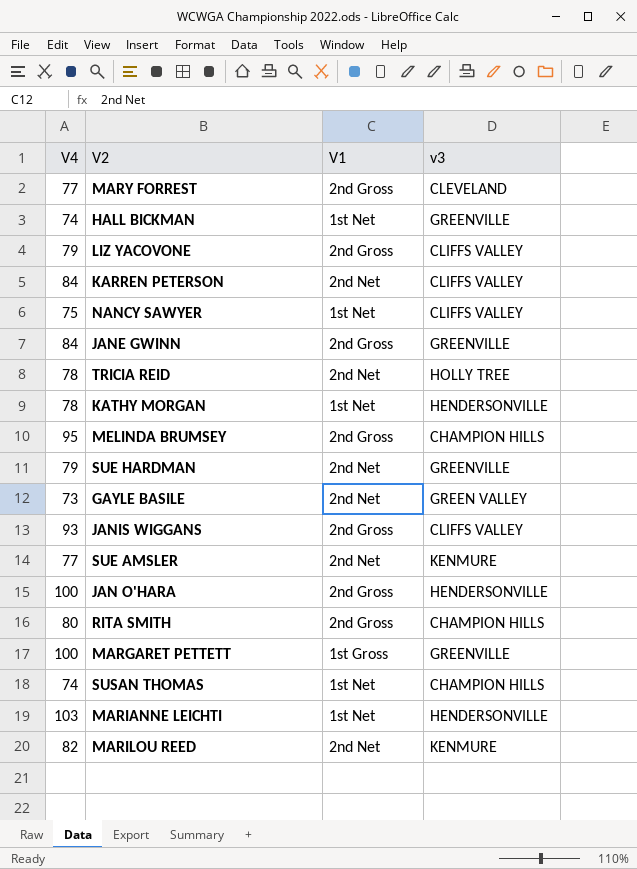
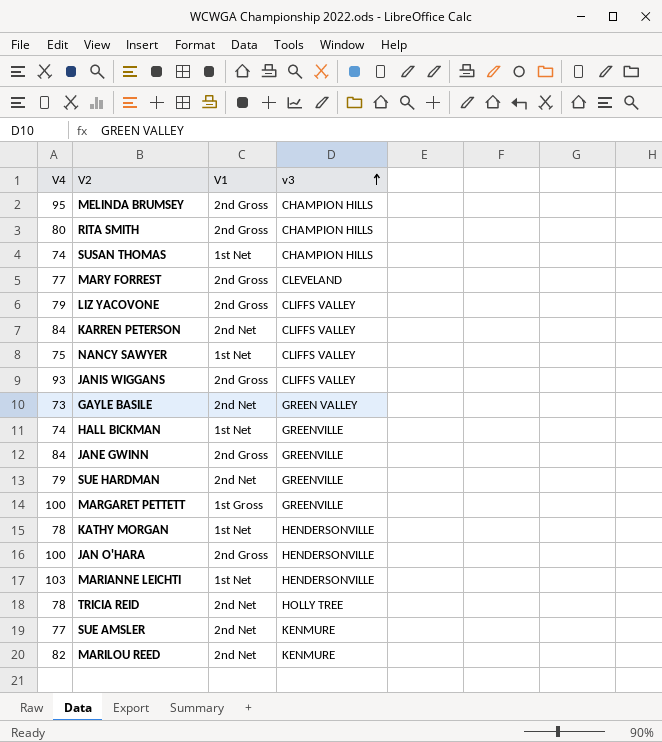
row order: none -> v3 ascending

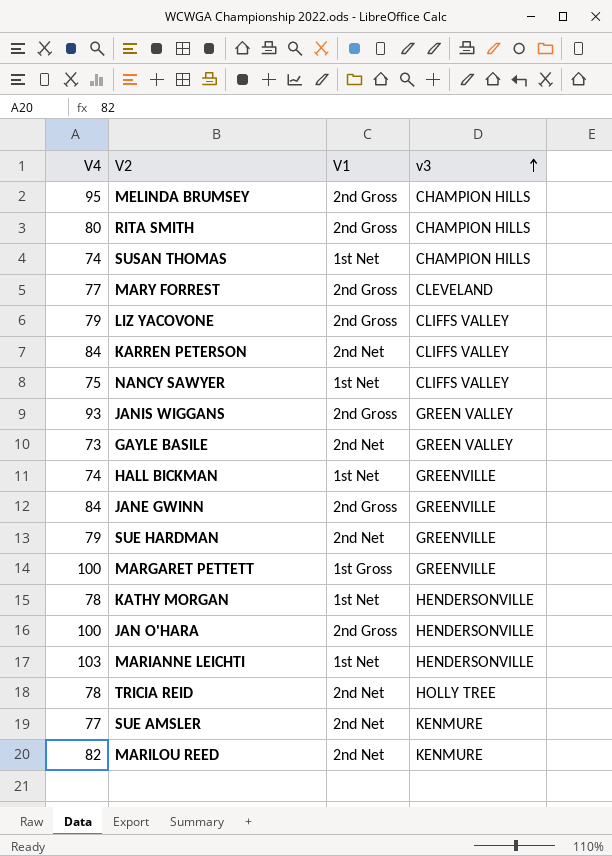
JANIS WIGGANS | v3: CLIFFS VALLEY -> GREEN VALLEY

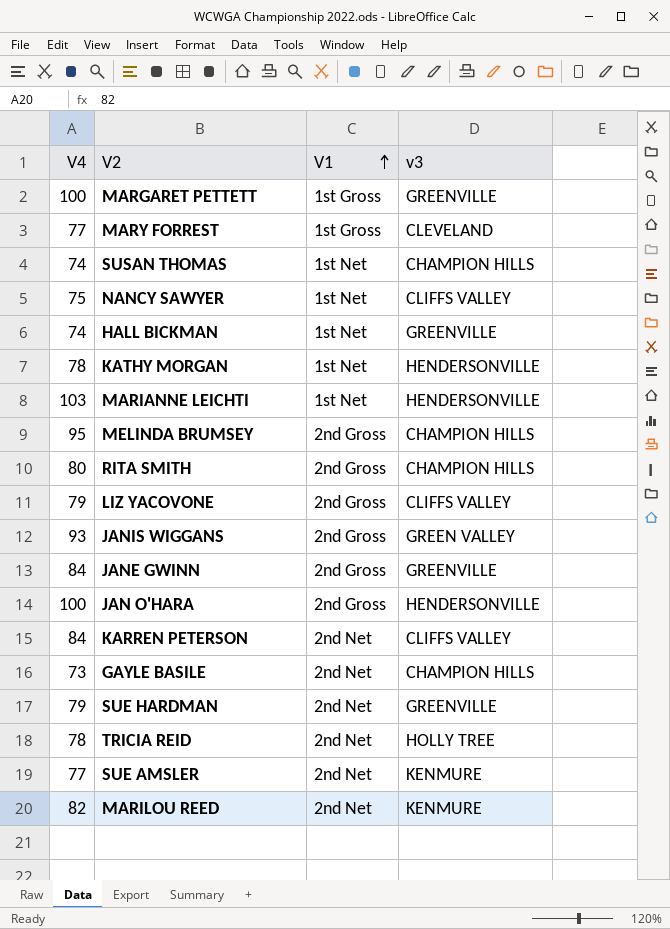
row order: v3 ascending -> V1 ascending
MARY FORREST | V1: 2nd Gross -> 1st Gross
GAYLE BASILE | v3: GREEN VALLEY -> CHAMPION HILLS

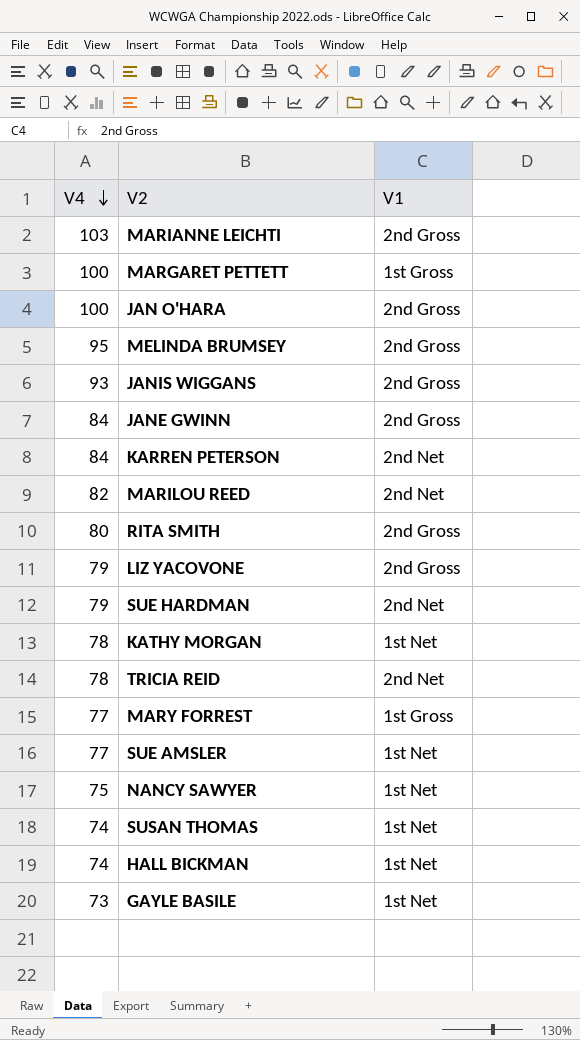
row order: V1 ascending -> V4 descending
column v3 | position: 4 -> none
MARIANNE LEICHTI | V1: 1st Net -> 2nd Gross
SUE AMSLER | V1: 2nd Net -> 1st Net
GAYLE BASILE | V1: 2nd Net -> 1st Net

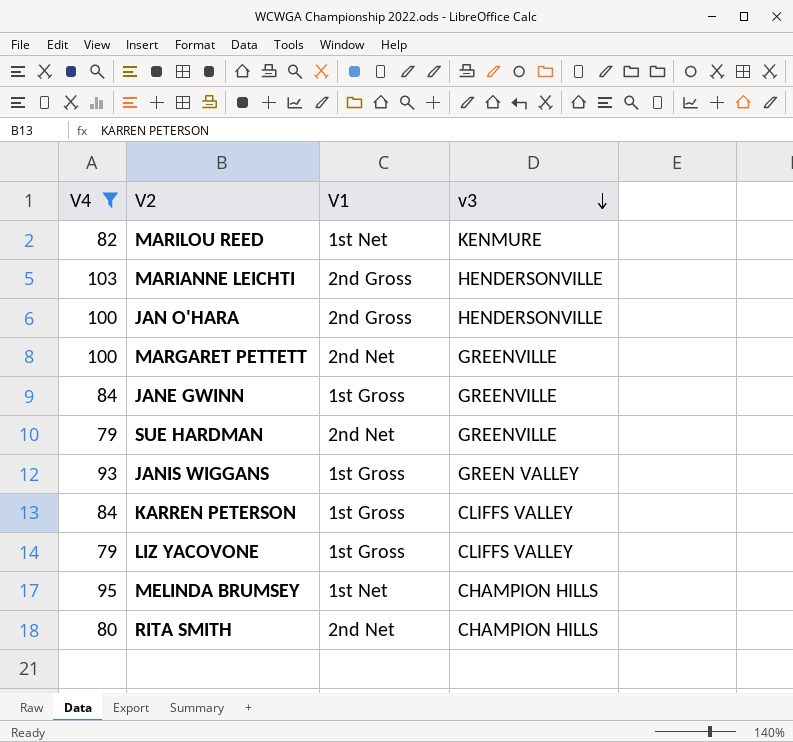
filter: none -> V4 >= 79
row order: V4 descending -> v3 descending
column v3 | position: none -> 4
MARILOU REED | V1: 2nd Net -> 1st Net
MARGARET PETTETT | V1: 1st Gross -> 2nd Net
JANE GWINN | V1: 2nd Gross -> 1st Gross
JANIS WIGGANS | V1: 2nd Gross -> 1st Gross
KARREN PETERSON | V1: 2nd Net -> 1st Gross
LIZ YACOVONE | V1: 2nd Gross -> 1st Gross
MELINDA BRUMSEY | V1: 2nd Gross -> 1st Net
RITA SMITH | V1: 2nd Gross -> 2nd Net

